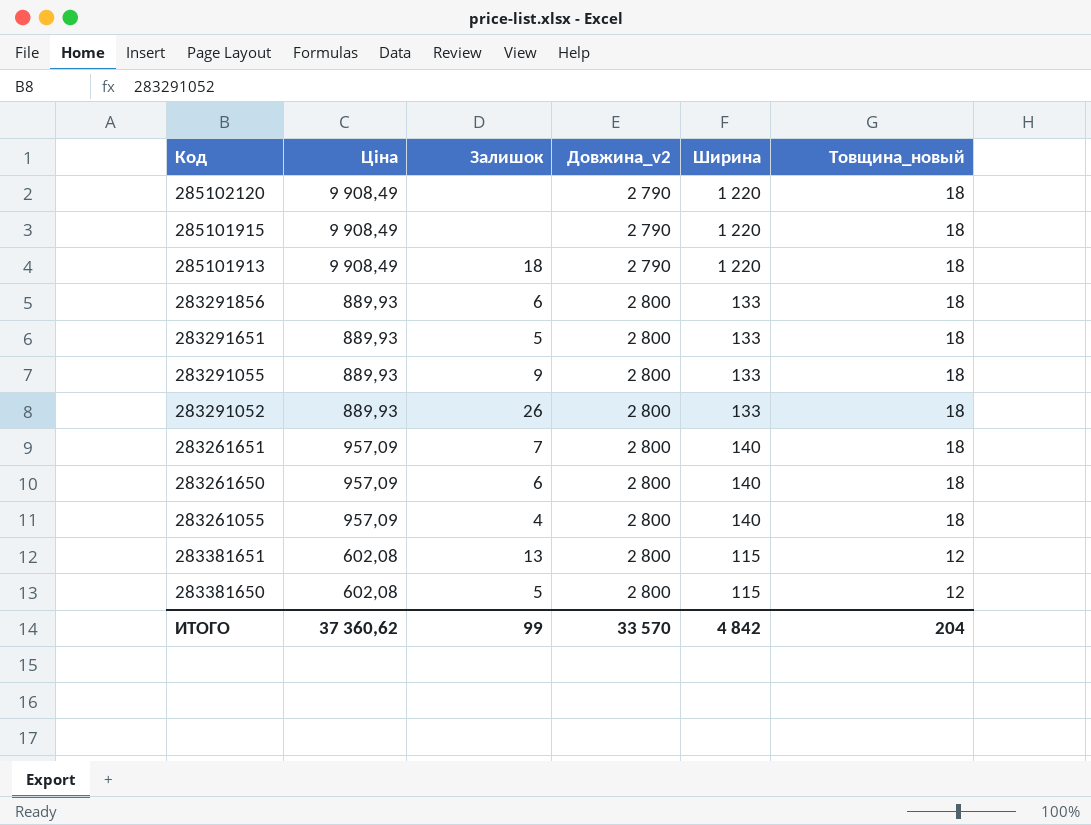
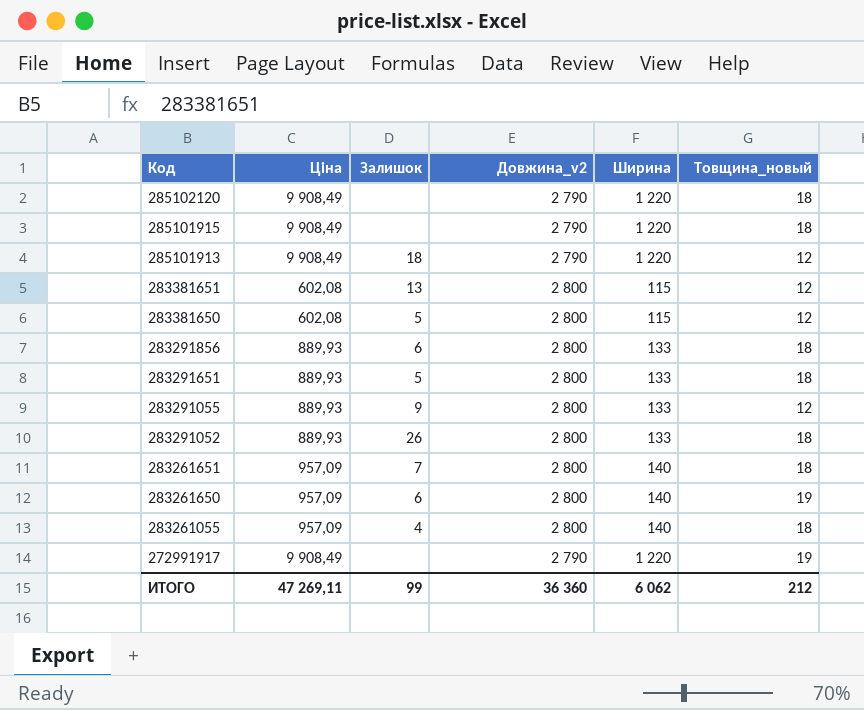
row order: Довжина_v2 ascending -> Код descending
285101913 | Товщина_новый: 18 -> 12
283291055 | Товщина_новый: 18 -> 12
283261650 | Товщина_новый: 18 -> 19
row 272991917: none -> 9 908,49 | none | 2 790 | 1 220 | 19
ИТОГО | Ціна: 37 360,62 -> 47 269,11
ИТОГО | Довжина_v2: 33 570 -> 36 360
ИТОГО | Ширина: 4 842 -> 6 062
ИТОГО | Товщина_новый: 204 -> 212

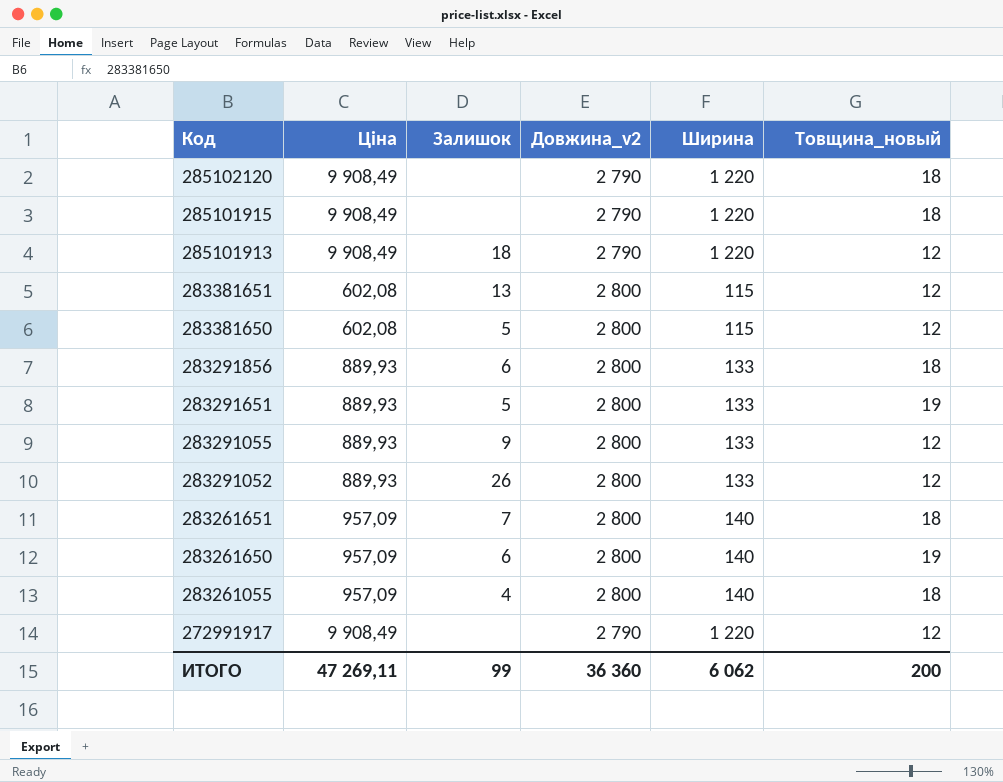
283291651 | Товщина_новый: 18 -> 19
283291052 | Товщина_новый: 18 -> 12
272991917 | Товщина_новый: 19 -> 12
ИТОГО | Товщина_новый: 212 -> 200

